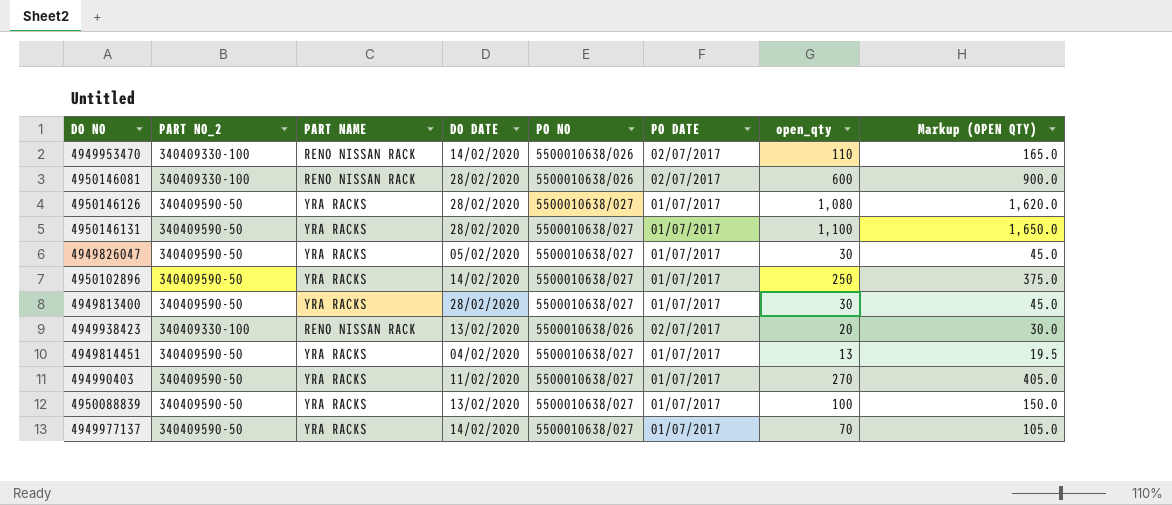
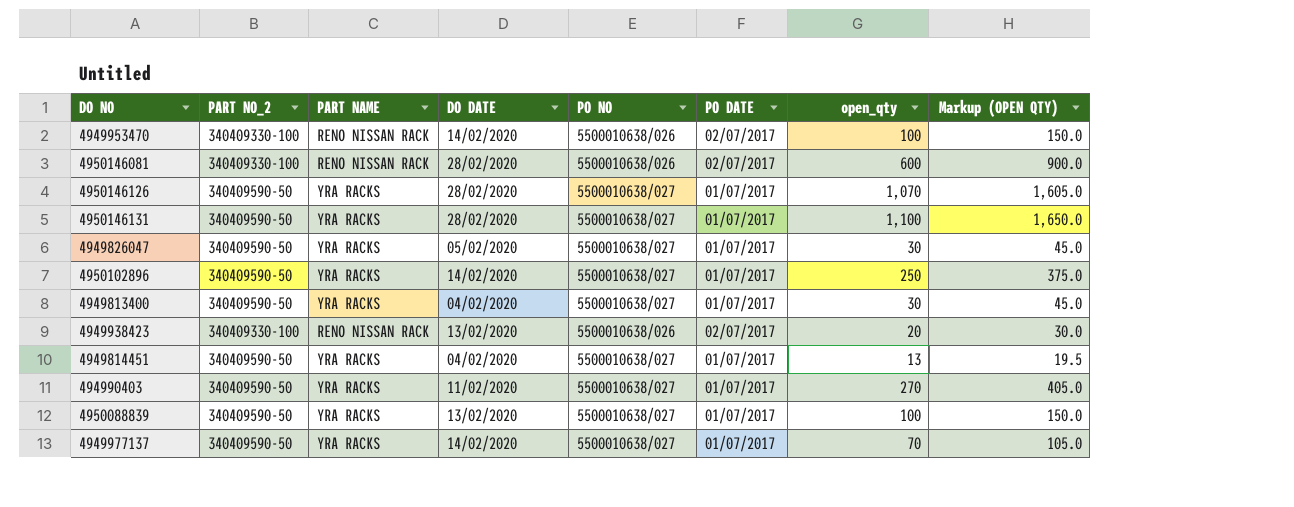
4949953470 | open_qty: 110 -> 100
4949953470 | Markup (OPEN QTY): 165.0 -> 150.0
4950146126 | open_qty: 1,080 -> 1,070
4950146126 | Markup (OPEN QTY): 1,620.0 -> 1,605.0
4949813400 | DO DATE: 28/02/2020 -> 04/02/2020

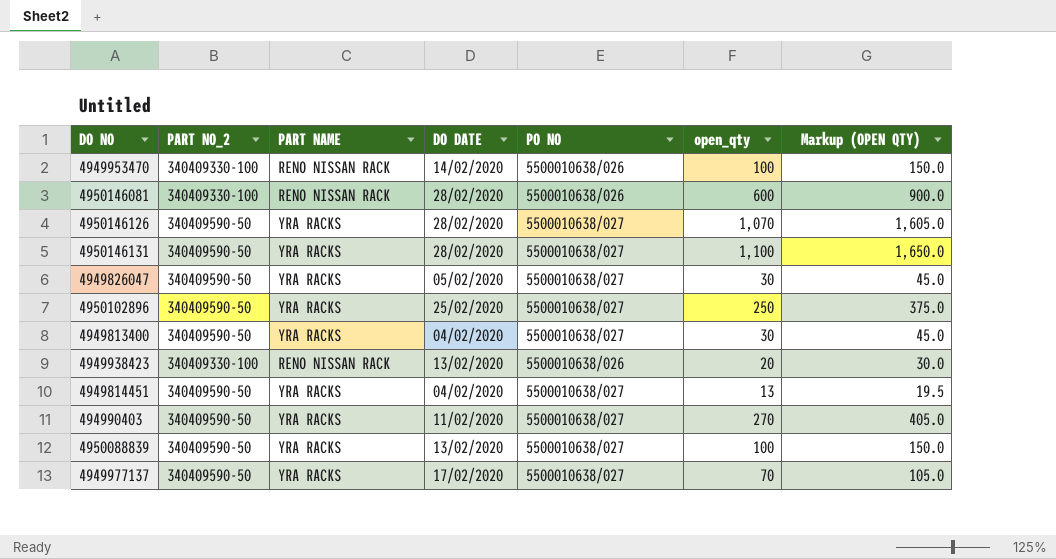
column PO DATE | position: 6 -> none
4950102896 | DO DATE: 14/02/2020 -> 25/02/2020
4949977137 | DO DATE: 14/02/2020 -> 17/02/2020

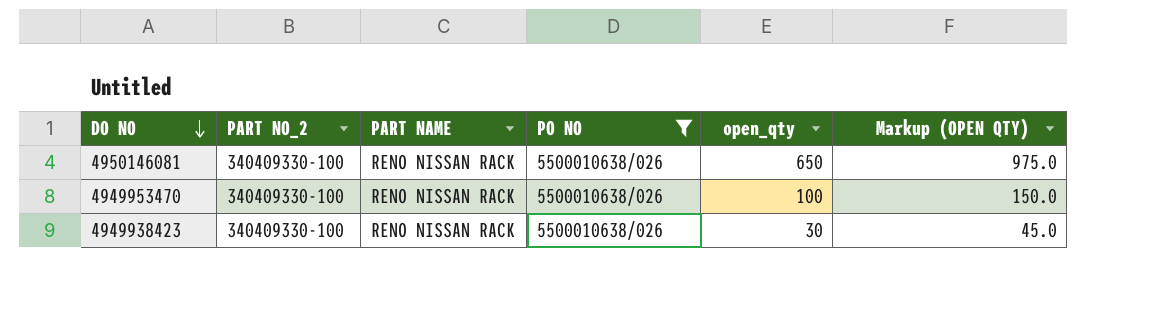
filter: none -> PO NO = 5500010638/026
row order: none -> DO NO descending
column DO DATE | position: 4 -> none
4950146081 | open_qty: 600 -> 650
4950146081 | Markup (OPEN QTY): 900.0 -> 975.0
4949938423 | open_qty: 20 -> 30
4949938423 | Markup (OPEN QTY): 30.0 -> 45.0

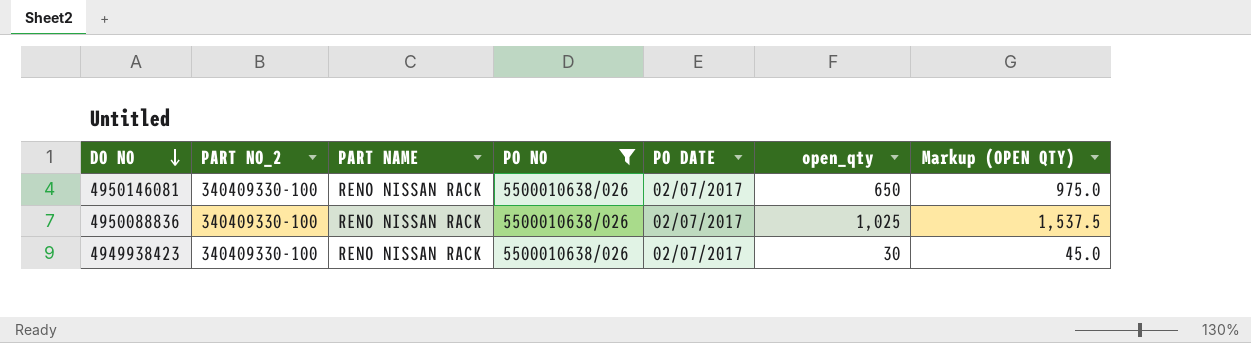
column PO DATE | position: none -> 5
row 4949953470: 340409330-100 | RENO NISSAN RACK | 5500010638/026 | 100 | 150.0 -> none
row 4950088836: none -> 340409330-100 | RENO NISSAN RACK | 5500010638/026 | 02/07/2017 | 1,025 | 1,537.5

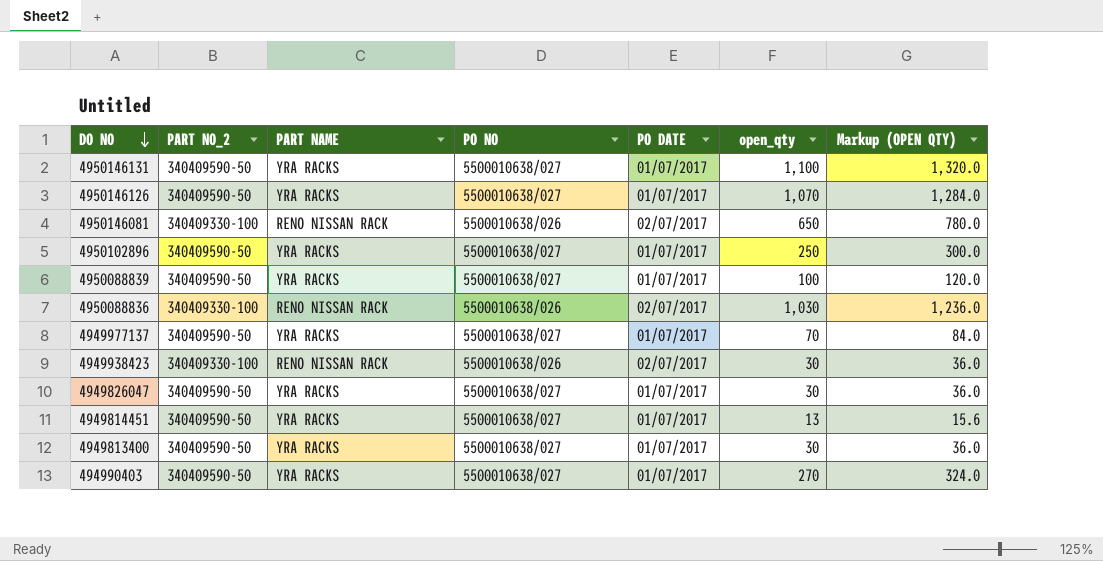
filter: PO NO = 5500010638/026 -> none
column Markup (OPEN QTY) | formula: [open_qty] * 1.5 -> [open_qty] * 1.2
4950088836 | open_qty: 1,025 -> 1,030

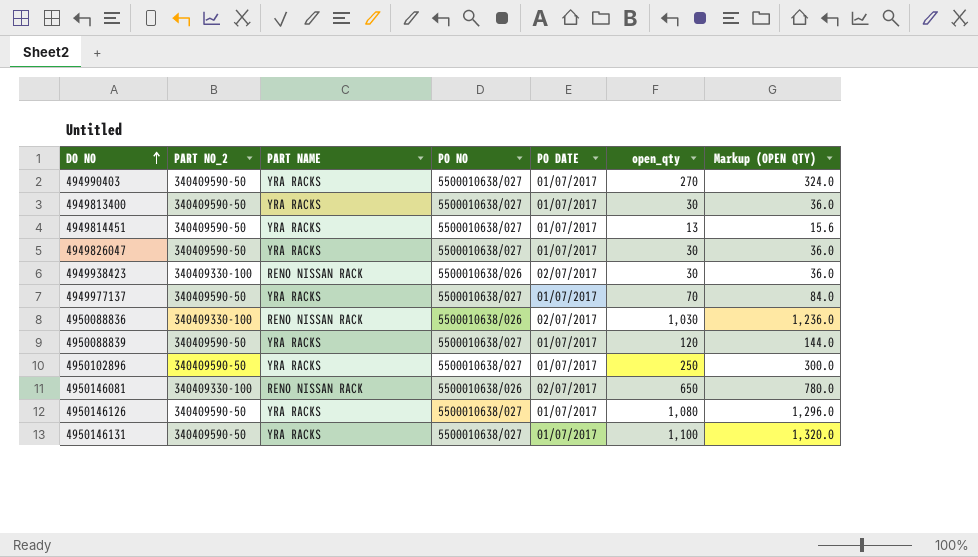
row order: DO NO descending -> DO NO ascending
4950088839 | open_qty: 100 -> 120
4950088839 | Markup (OPEN QTY): 120.0 -> 144.0
4950146126 | open_qty: 1,070 -> 1,080
4950146126 | Markup (OPEN QTY): 1,284.0 -> 1,296.0

